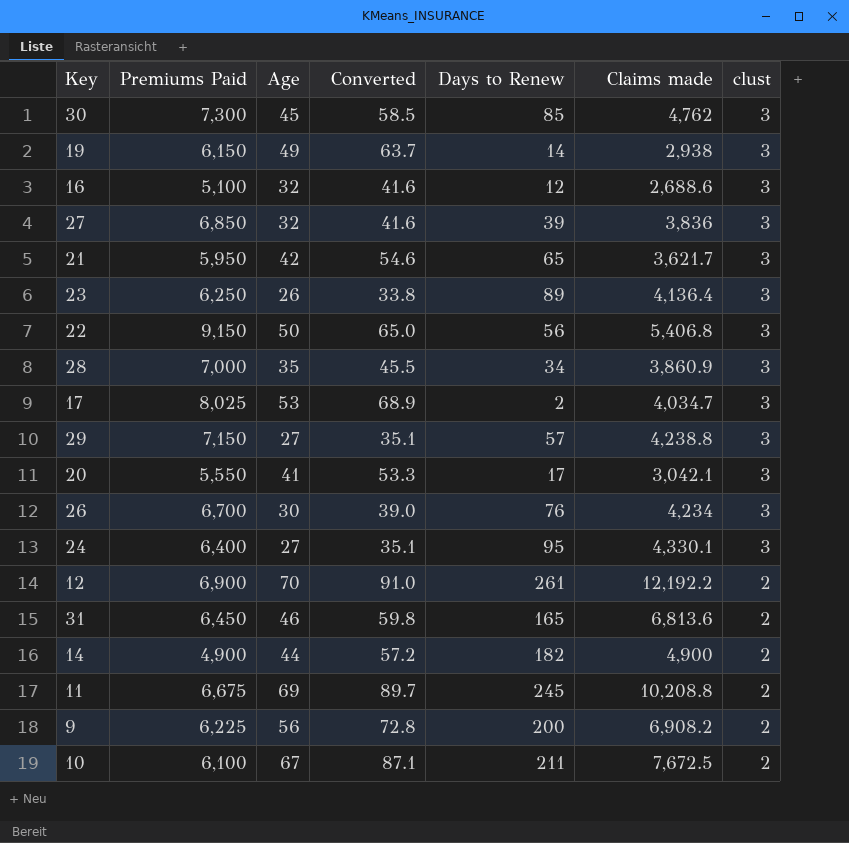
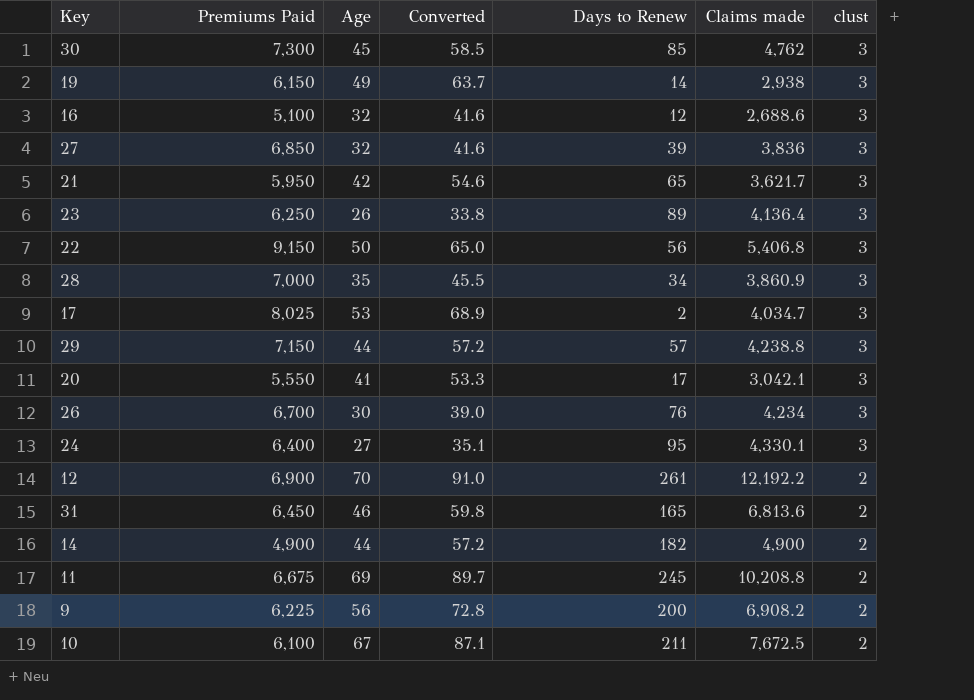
29 | Age: 27 -> 44
29 | Converted: 35.1 -> 57.2

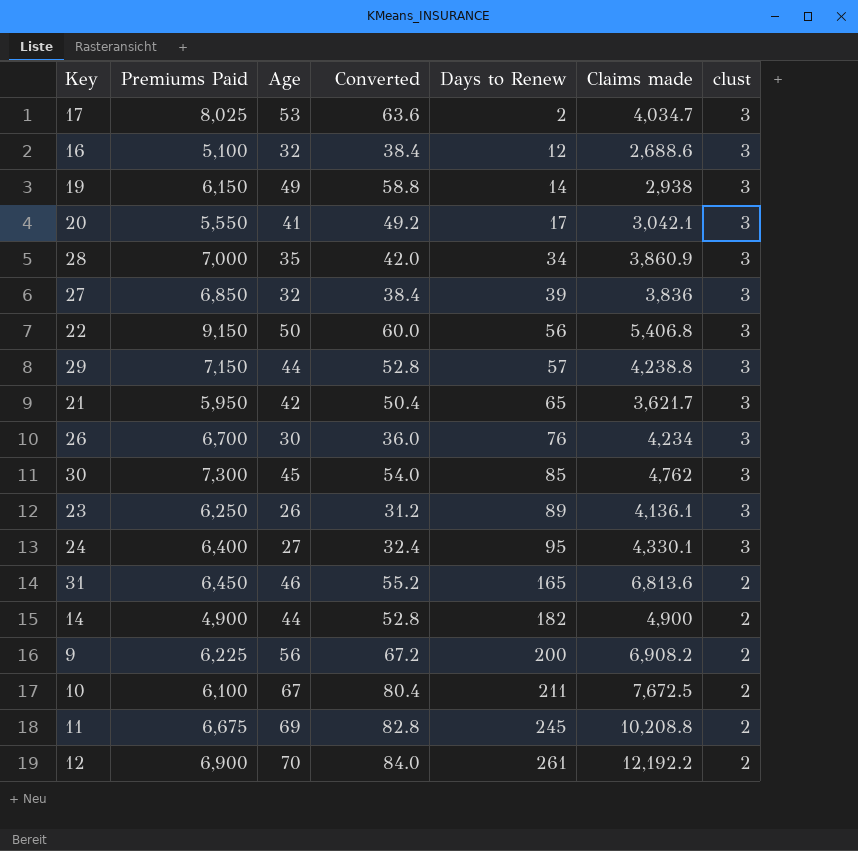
row order: clust descending -> Days to Renew ascending
column Converted | formula: [Age] * 1.3 -> [Age] * 1.2
23 | Claims made: 4,136.4 -> 4,136.1

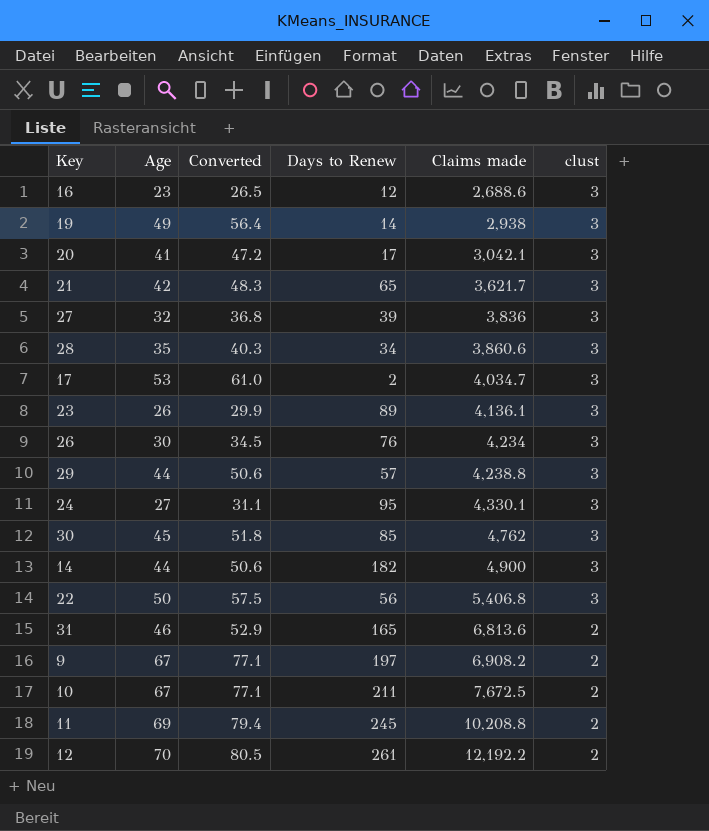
row order: Days to Renew ascending -> Claims made ascending
column Premiums Paid | position: 2 -> none
column Converted | formula: [Age] * 1.2 -> [Age] * 1.15
16 | Age: 32 -> 23
28 | Claims made: 3,860.9 -> 3,860.6
14 | clust: 2 -> 3
9 | Age: 56 -> 67
9 | Days to Renew: 200 -> 197

